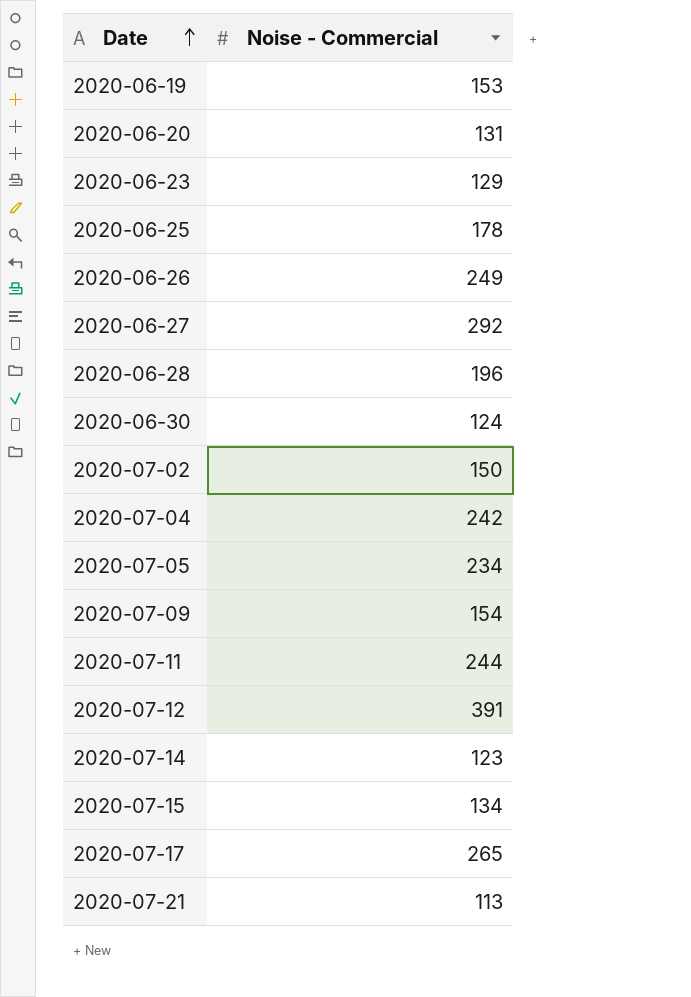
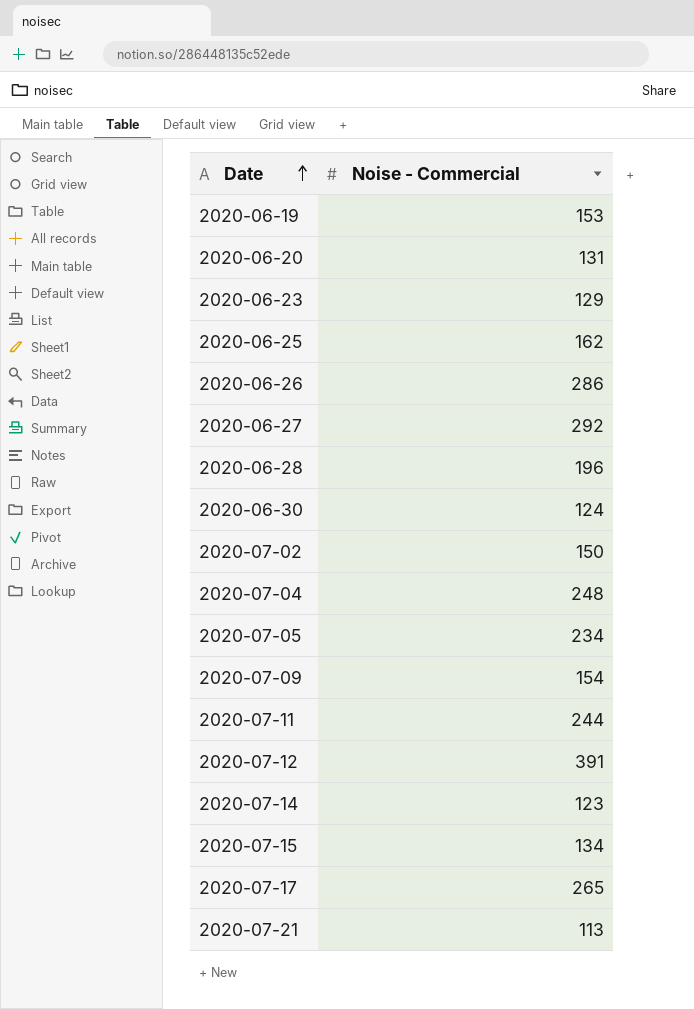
2020-06-25 | Noise - Commercial: 178 -> 162
2020-06-26 | Noise - Commercial: 249 -> 286
2020-07-04 | Noise - Commercial: 242 -> 248

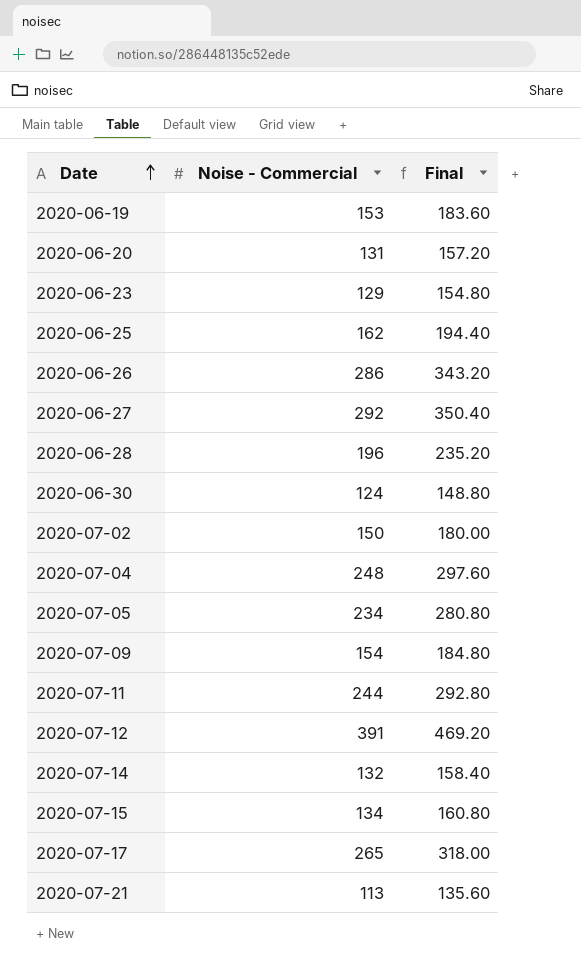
column Final | formula: none -> [Noise - Commercial] * 1.2
2020-07-14 | Noise - Commercial: 123 -> 132

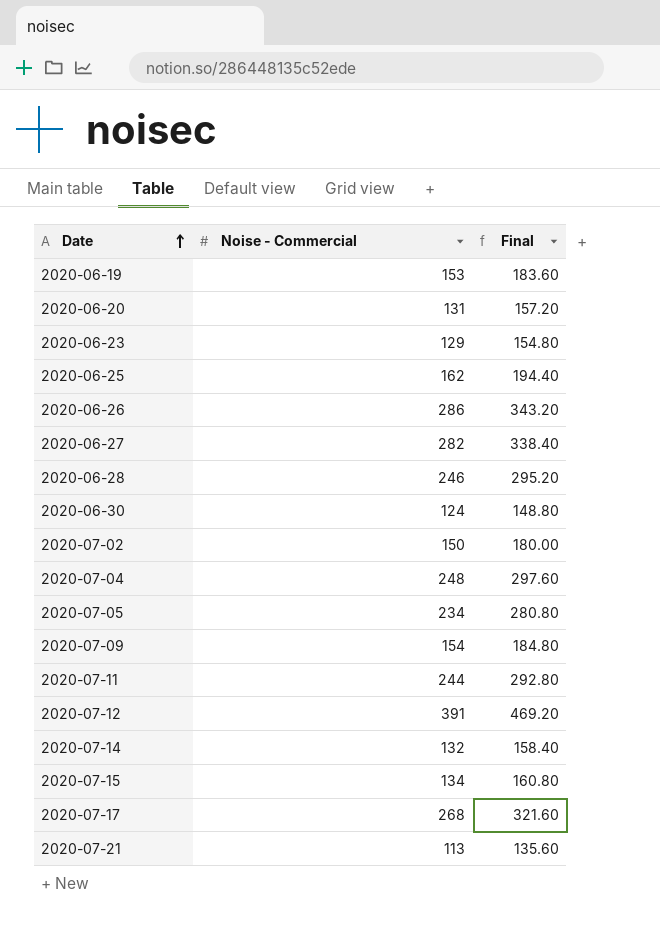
2020-06-27 | Noise - Commercial: 292 -> 282
2020-06-27 | Final: 350.40 -> 338.40
2020-06-28 | Noise - Commercial: 196 -> 246
2020-06-28 | Final: 235.20 -> 295.20
2020-07-17 | Noise - Commercial: 265 -> 268
2020-07-17 | Final: 318.00 -> 321.60

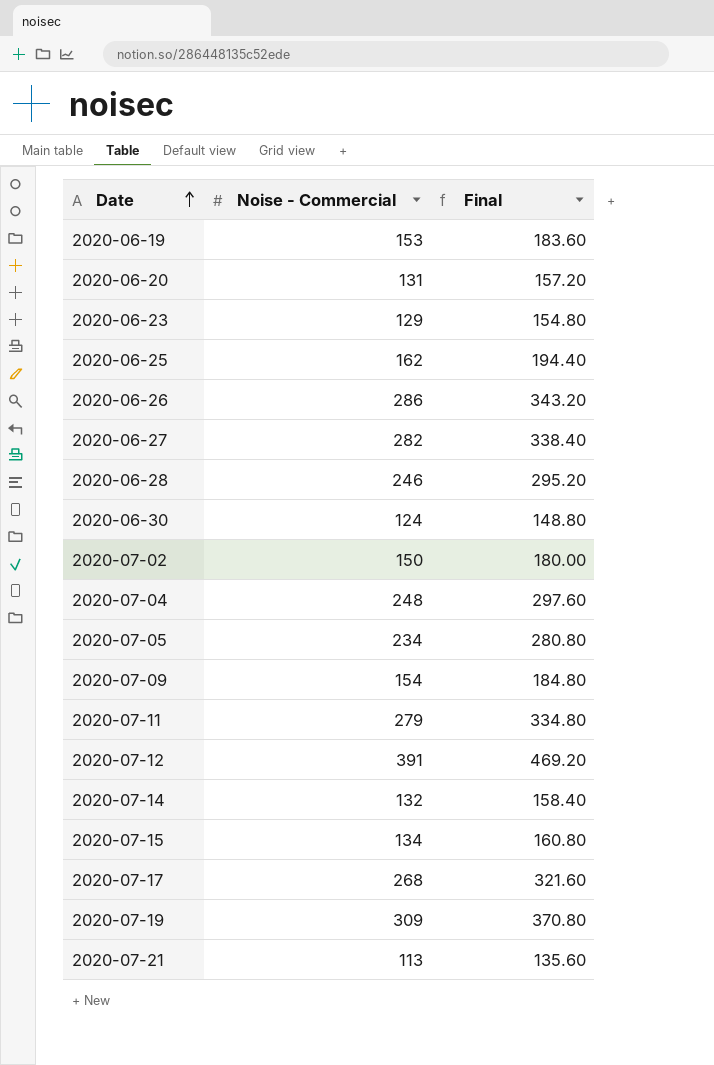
2020-07-11 | Noise - Commercial: 244 -> 279
2020-07-11 | Final: 292.80 -> 334.80
row 2020-07-19: none -> 309 | 370.80

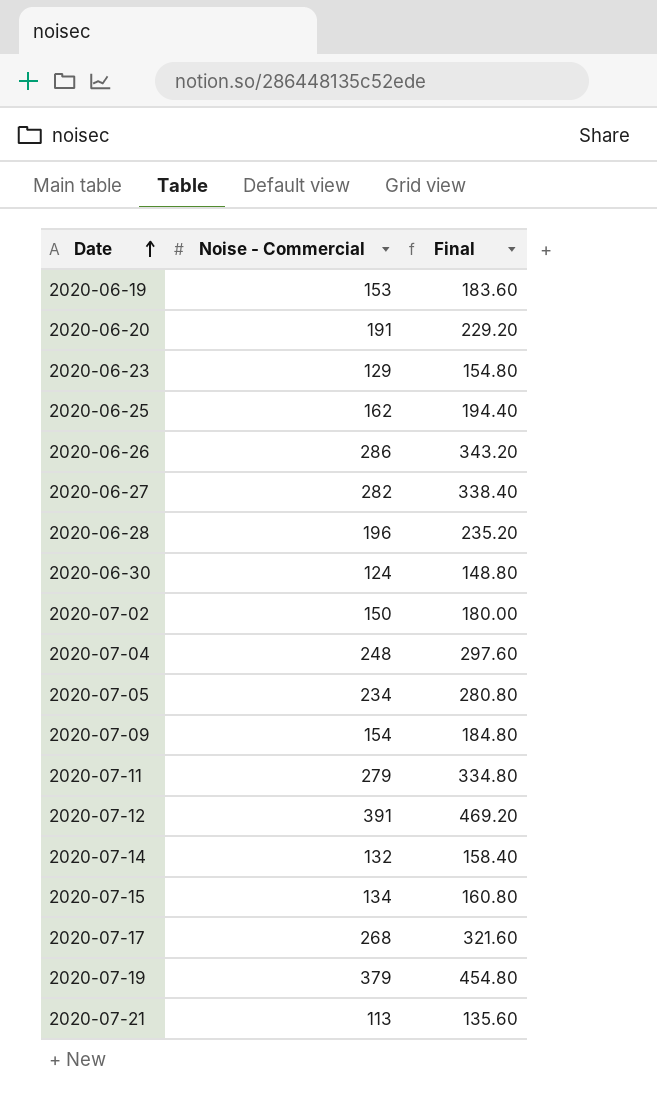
2020-06-20 | Noise - Commercial: 131 -> 191
2020-06-20 | Final: 157.20 -> 229.20
2020-06-28 | Noise - Commercial: 246 -> 196
2020-06-28 | Final: 295.20 -> 235.20
2020-07-19 | Noise - Commercial: 309 -> 379
2020-07-19 | Final: 370.80 -> 454.80

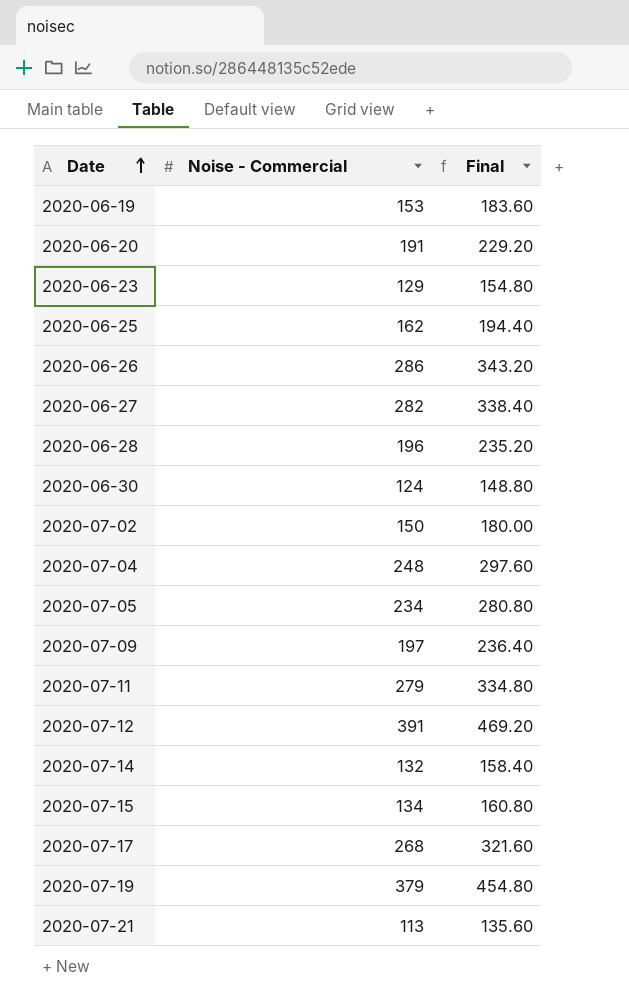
2020-07-09 | Noise - Commercial: 154 -> 197
2020-07-09 | Final: 184.80 -> 236.40

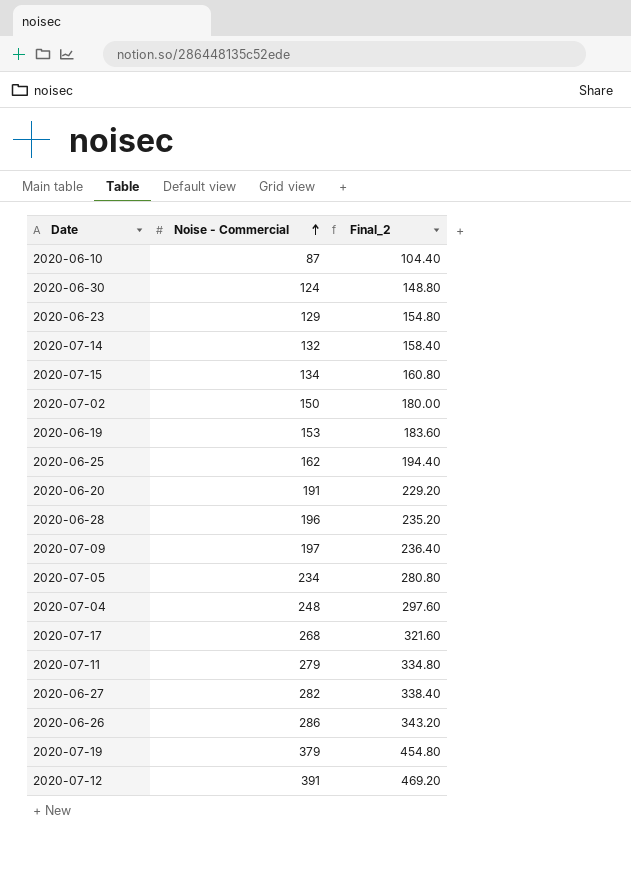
row order: Date ascending -> Noise - Commercial ascending
column name: Final -> Final_2
row 2020-07-21: 113 | 135.60 -> none
row 2020-06-10: none -> 87 | 104.40

